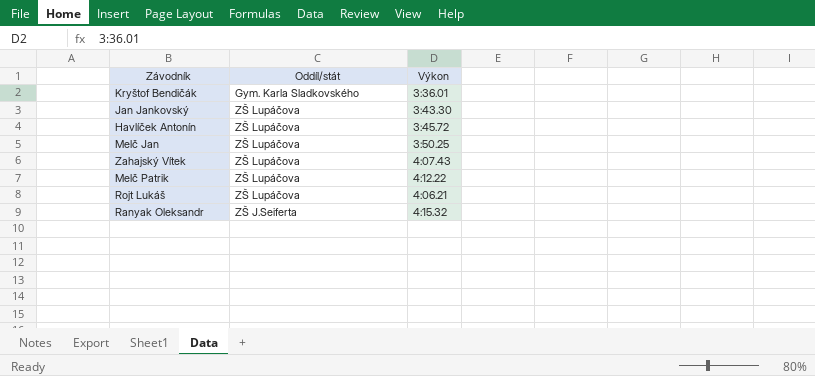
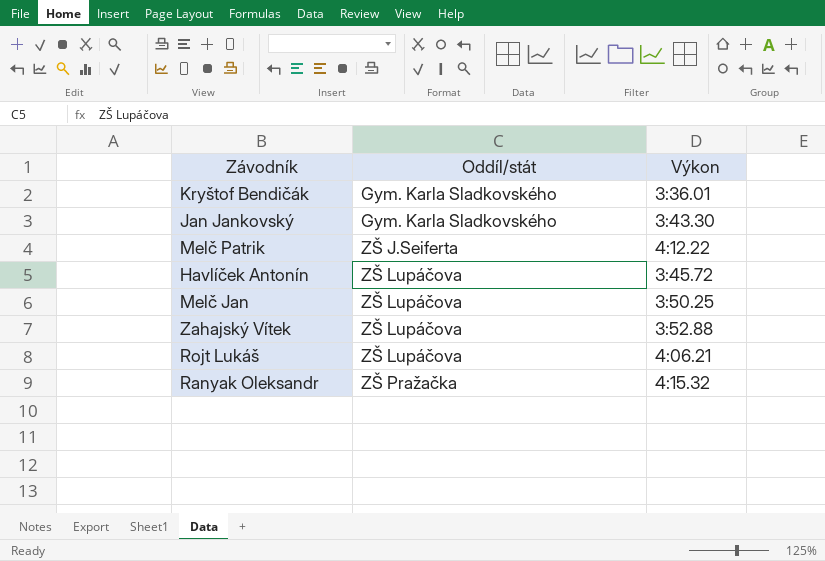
row order: none -> Oddíl/stát ascending
Jan Jankovský | Oddíl/stát: ZŠ Lupáčova -> Gym. Karla Sladkovského
Melč Patrik | Oddíl/stát: ZŠ Lupáčova -> ZŠ J.Seiferta
Zahajský Vítek | Výkon: 4:07.43 -> 3:52.88
Ranyak Oleksandr | Oddíl/stát: ZŠ J.Seiferta -> ZŠ Pražačka

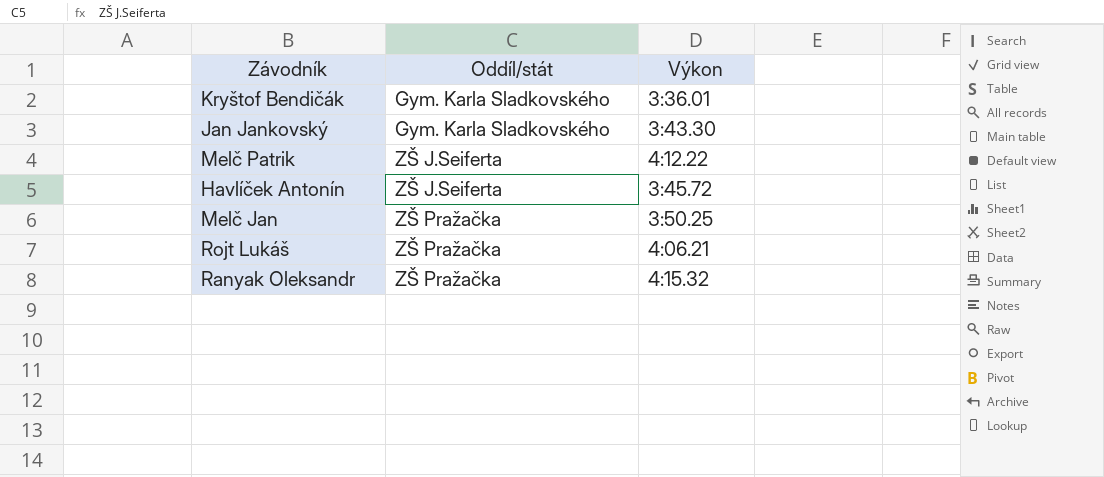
row Zahajský Vítek: ZŠ Lupáčova | 3:52.88 -> none
Havlíček Antonín | Oddíl/stát: ZŠ Lupáčova -> ZŠ J.Seiferta
Melč Jan | Oddíl/stát: ZŠ Lupáčova -> ZŠ Pražačka
Rojt Lukáš | Oddíl/stát: ZŠ Lupáčova -> ZŠ Pražačka

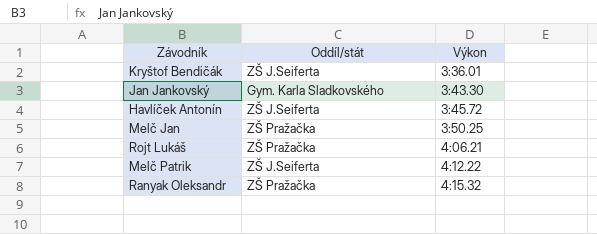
row order: Oddíl/stát ascending -> Výkon ascending
Kryštof Bendičák | Oddíl/stát: Gym. Karla Sladkovského -> ZŠ J.Seiferta

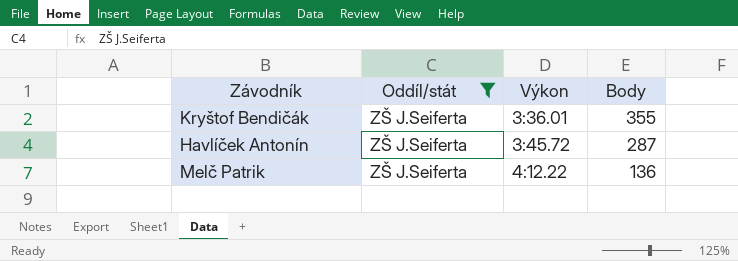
filter: none -> Oddíl/stát = ZŠ J.Seiferta
column Body | position: none -> 4

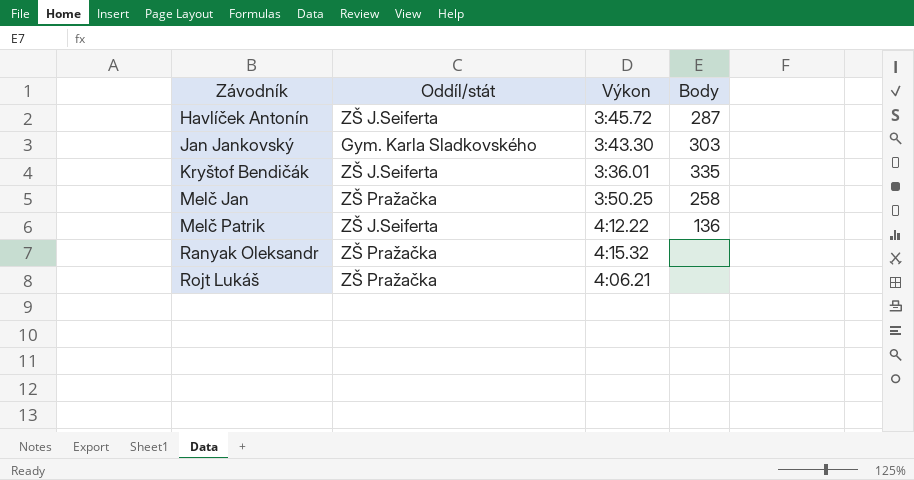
filter: Oddíl/stát = ZŠ J.Seiferta -> none
row order: Výkon ascending -> Závodník ascending
Kryštof Bendičák | Body: 355 -> 335

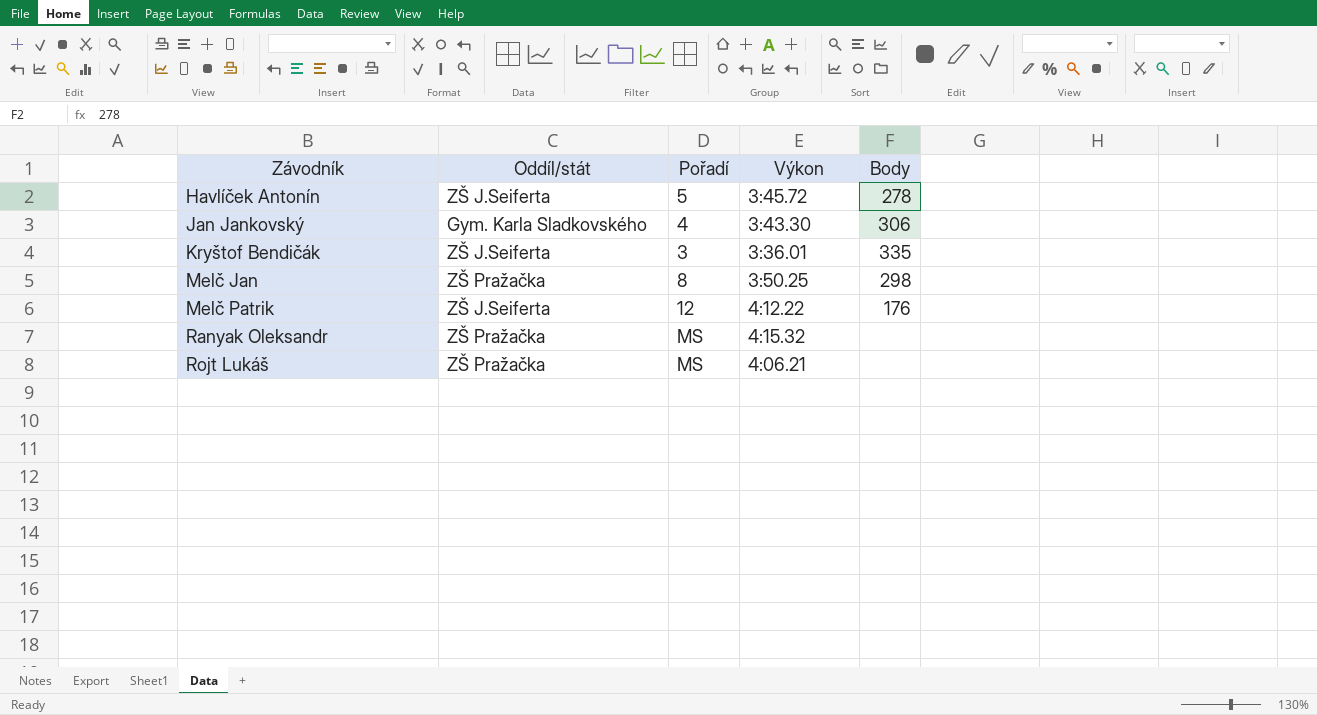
column Pořadí | position: none -> 3
Havlíček Antonín | Body: 287 -> 278
Jan Jankovský | Body: 303 -> 306
Melč Jan | Body: 258 -> 298
Melč Patrik | Body: 136 -> 176

